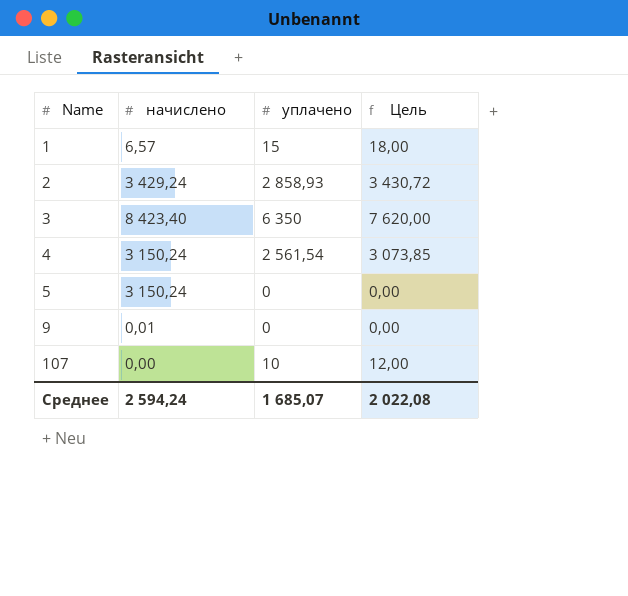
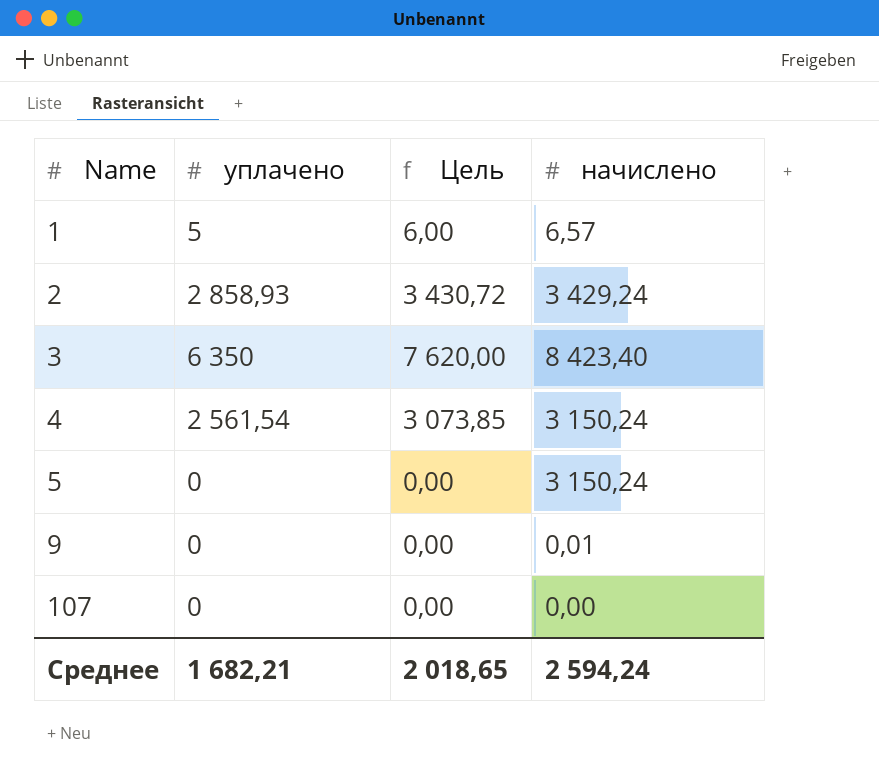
column начислено | position: 2 -> 4
1 | уплачено: 15 -> 5
1 | Цель: 18,00 -> 6,00
107 | уплачено: 10 -> 0
107 | Цель: 12,00 -> 0,00
Среднее | уплачено: 1 685,07 -> 1 682,21
Среднее | Цель: 2 022,08 -> 2 018,65

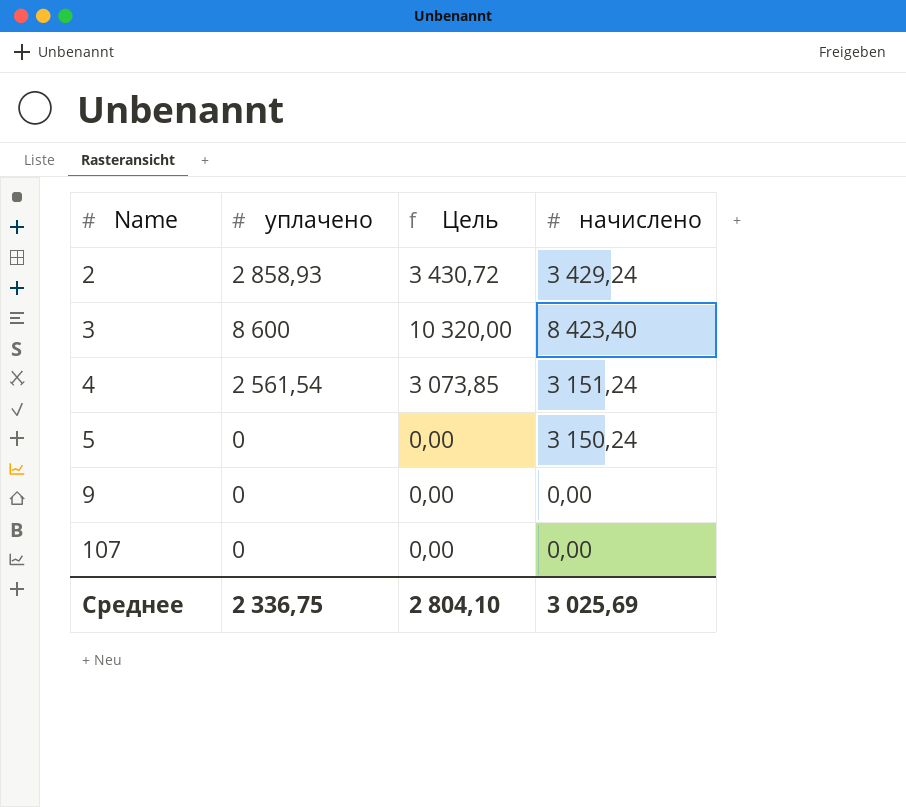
row 1: 5 | 6,00 | 6,57 -> none
3 | уплачено: 6 350 -> 8 600
3 | Цель: 7 620,00 -> 10 320,00
4 | начислено: 3 150,24 -> 3 151,24
9 | начислено: 0,01 -> 0,00
Среднее | уплачено: 1 682,21 -> 2 336,75
Среднее | Цель: 2 018,65 -> 2 804,10
Среднее | начислено: 2 594,24 -> 3 025,69

